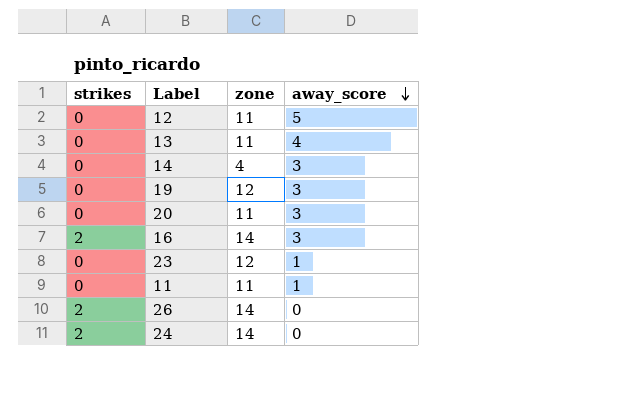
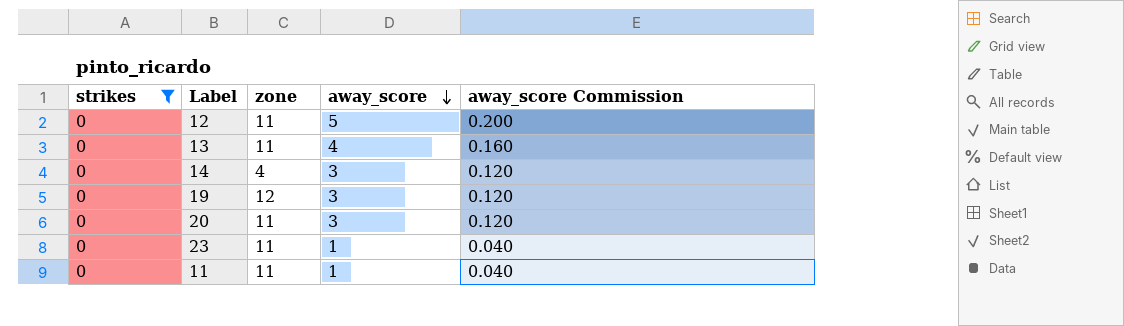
filter: none -> strikes = 0
column away_score Commission | formula: none -> [away_score] * 0.04
23 | zone: 12 -> 11

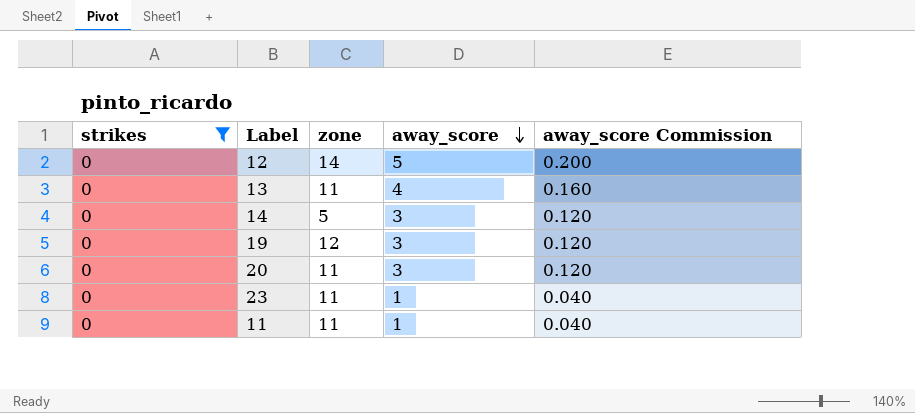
12 | zone: 11 -> 14
14 | zone: 4 -> 5

